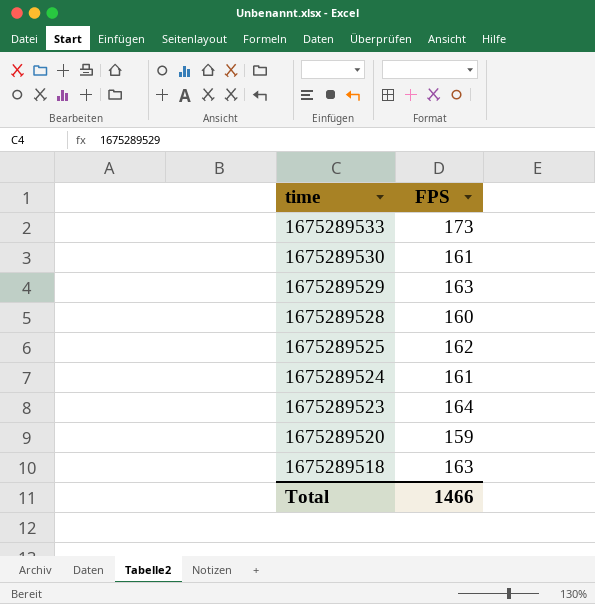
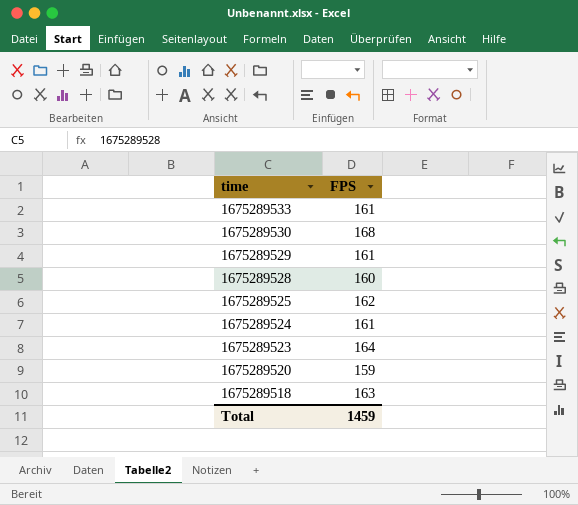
1675289533 | FPS: 173 -> 161
1675289530 | FPS: 161 -> 168
1675289529 | FPS: 163 -> 161
Total | FPS: 1466 -> 1459

